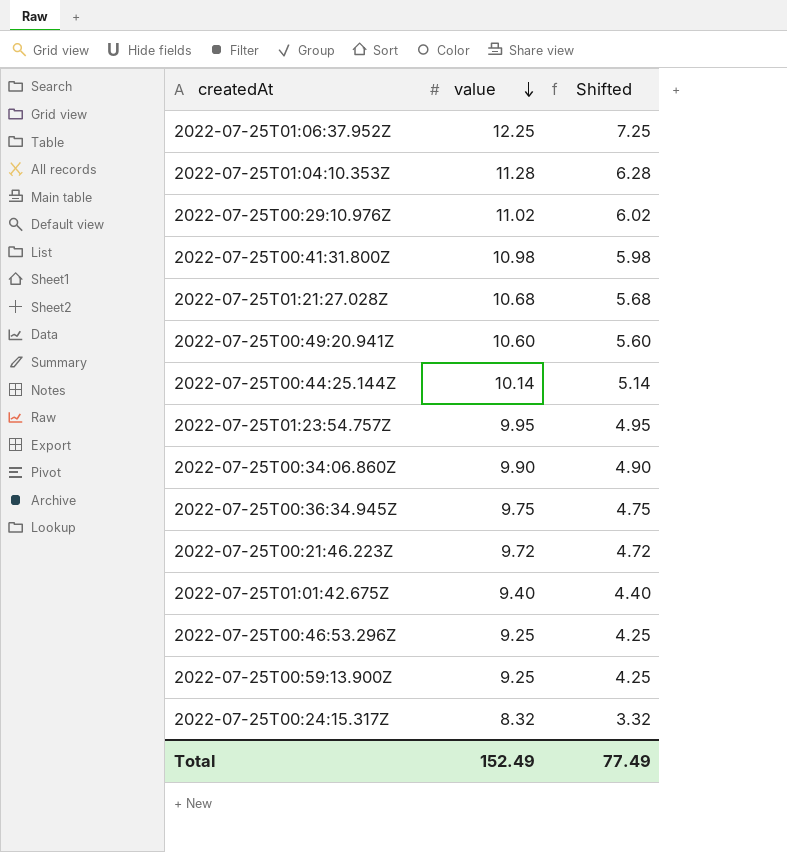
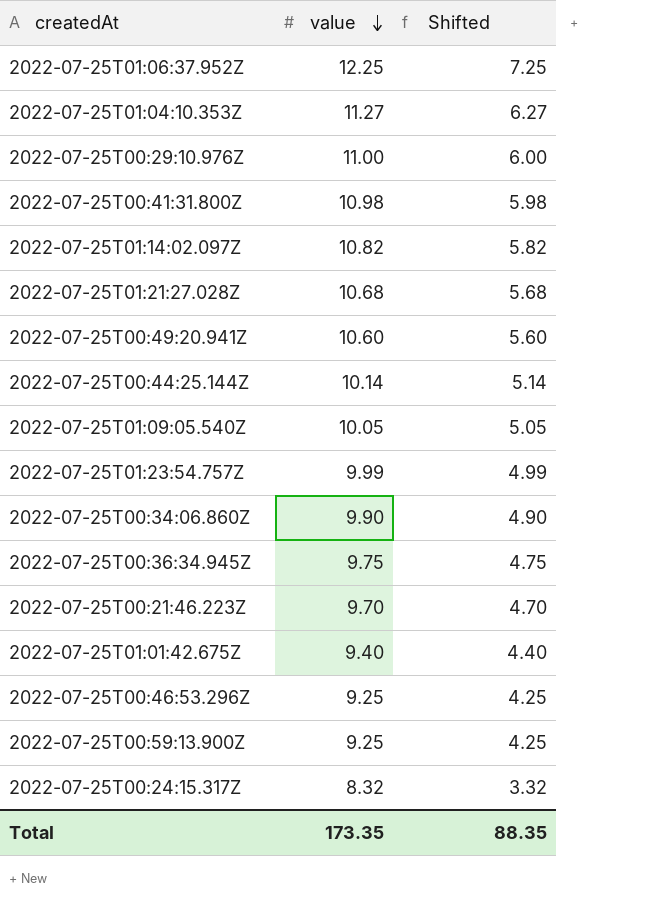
2022-07-25T01:04:10.353Z | value: 11.28 -> 11.27
2022-07-25T01:04:10.353Z | Shifted: 6.28 -> 6.27
2022-07-25T00:29:10.976Z | value: 11.02 -> 11.00
2022-07-25T00:29:10.976Z | Shifted: 6.02 -> 6.00
row 2022-07-25T01:14:02.097Z: none -> 10.82 | 5.82
row 2022-07-25T01:09:05.540Z: none -> 10.05 | 5.05
2022-07-25T01:23:54.757Z | value: 9.95 -> 9.99
2022-07-25T01:23:54.757Z | Shifted: 4.95 -> 4.99
2022-07-25T00:21:46.223Z | value: 9.72 -> 9.70
2022-07-25T00:21:46.223Z | Shifted: 4.72 -> 4.70
Total | value: 152.49 -> 173.35
Total | Shifted: 77.49 -> 88.35

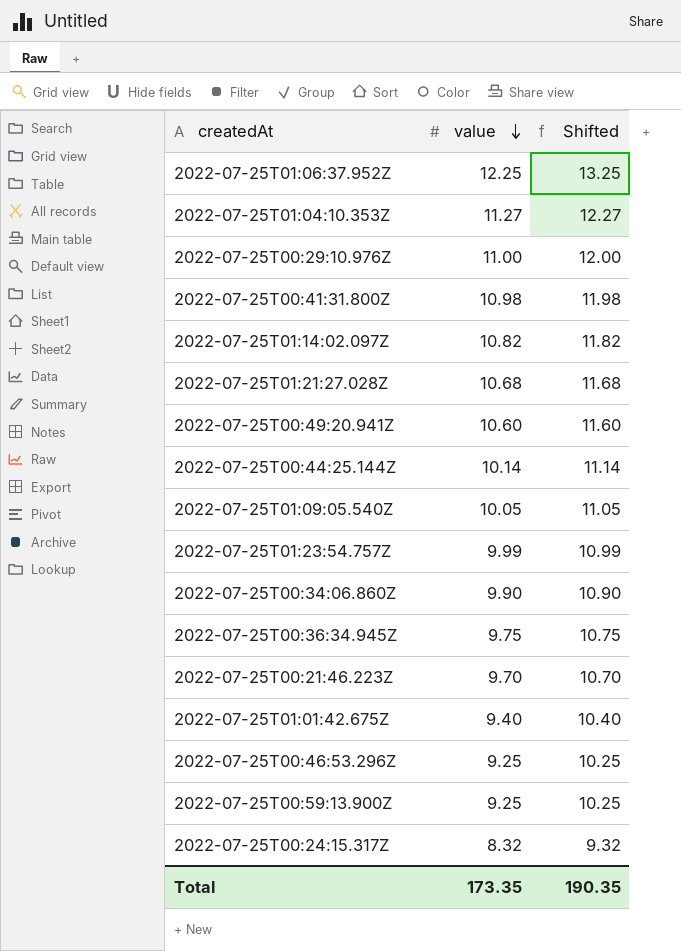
column Shifted | formula: [value] - 5 -> [value] + 1
Total | Shifted: 88.35 -> 190.35

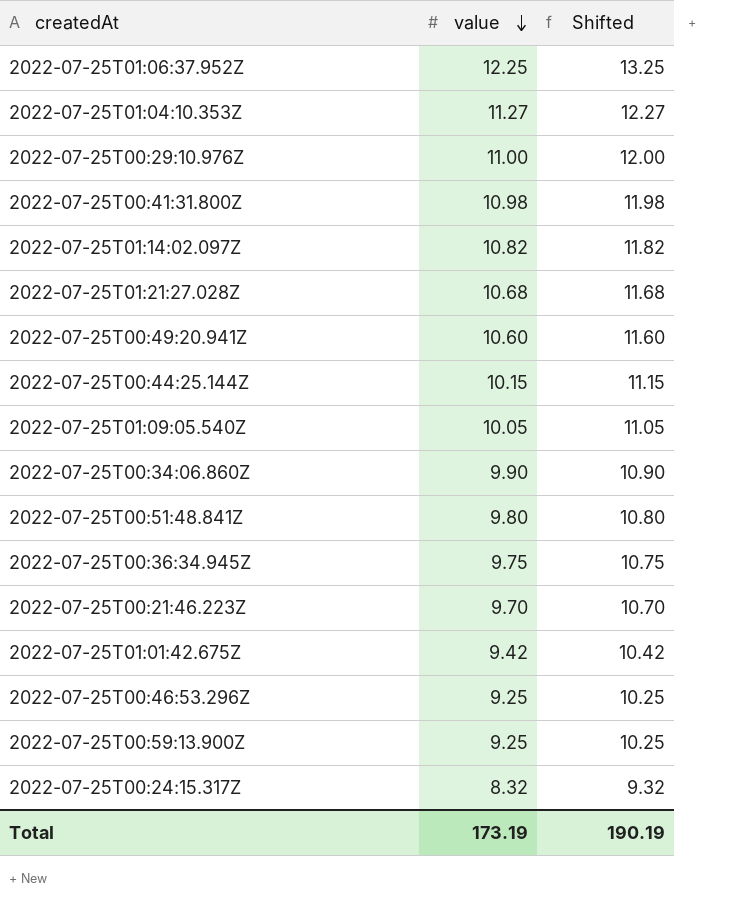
row 2022-07-25T01:23:54.757Z: 9.99 | 10.99 -> none
2022-07-25T00:44:25.144Z | value: 10.14 -> 10.15
2022-07-25T00:44:25.144Z | Shifted: 11.14 -> 11.15
row 2022-07-25T00:51:48.841Z: none -> 9.80 | 10.80
2022-07-25T01:01:42.675Z | value: 9.40 -> 9.42
2022-07-25T01:01:42.675Z | Shifted: 10.40 -> 10.42
Total | value: 173.35 -> 173.19
Total | Shifted: 190.35 -> 190.19

